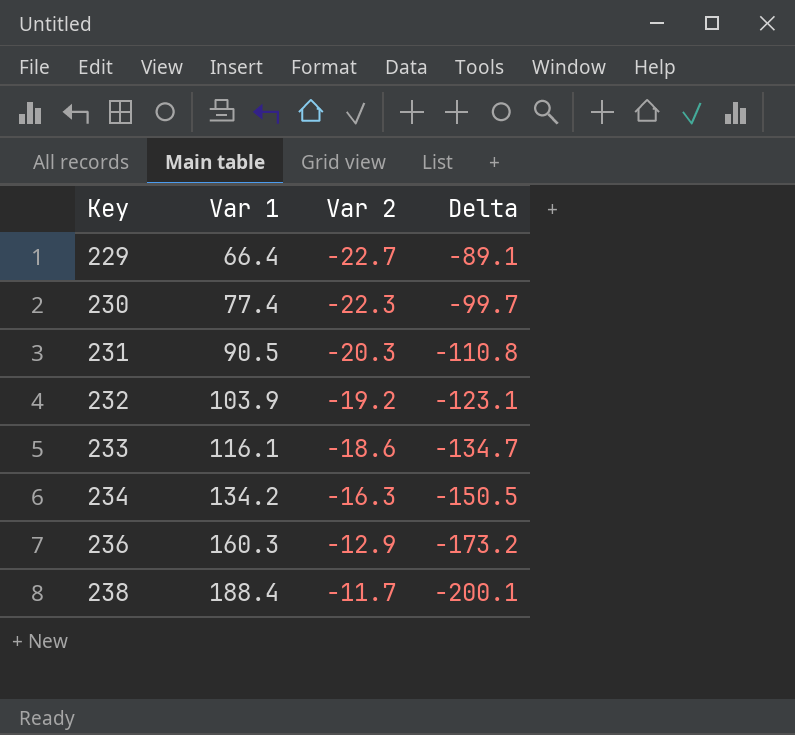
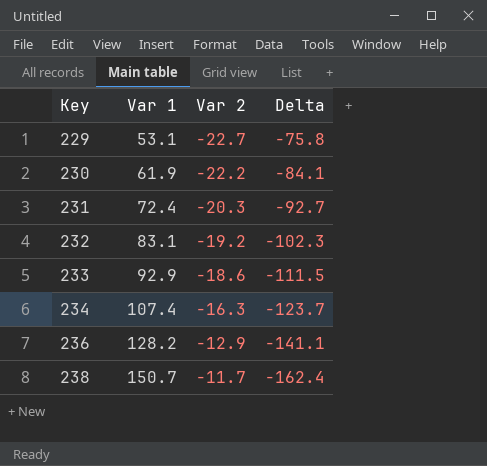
229 | Var 1: 66.4 -> 53.1
229 | Delta: -89.1 -> -75.8
230 | Var 1: 77.4 -> 61.9
230 | Var 2: -22.3 -> -22.2
230 | Delta: -99.7 -> -84.1
231 | Var 1: 90.5 -> 72.4
231 | Delta: -110.8 -> -92.7
232 | Var 1: 103.9 -> 83.1
232 | Delta: -123.1 -> -102.3
233 | Var 1: 116.1 -> 92.9
233 | Delta: -134.7 -> -111.5
234 | Var 1: 134.2 -> 107.4
234 | Delta: -150.5 -> -123.7
236 | Var 1: 160.3 -> 128.2
236 | Delta: -173.2 -> -141.1
238 | Var 1: 188.4 -> 150.7
238 | Delta: -200.1 -> -162.4

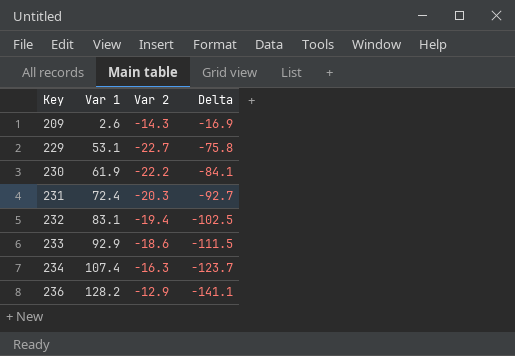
row 238: 150.7 | -11.7 | -162.4 -> none
row 209: none -> 2.6 | -14.3 | -16.9
232 | Var 2: -19.2 -> -19.4
232 | Delta: -102.3 -> -102.5

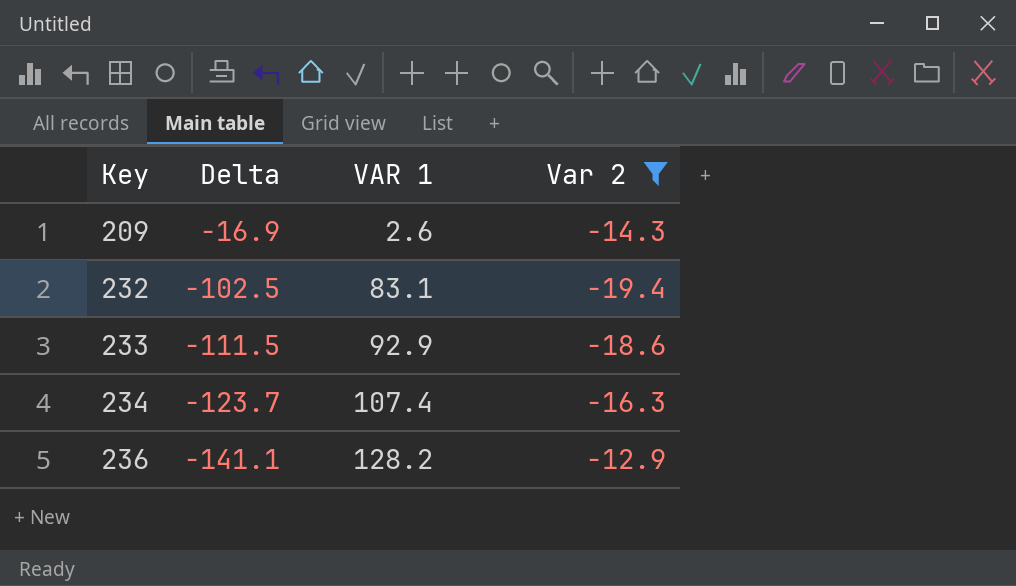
filter: none -> Var 2 >= -19.4
column Delta | position: 4 -> 2
column name: Var 1 -> VAR 1

